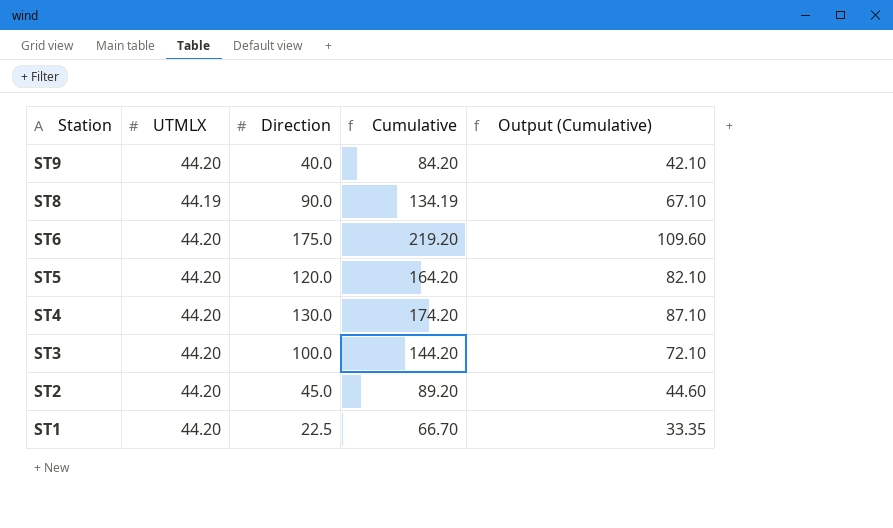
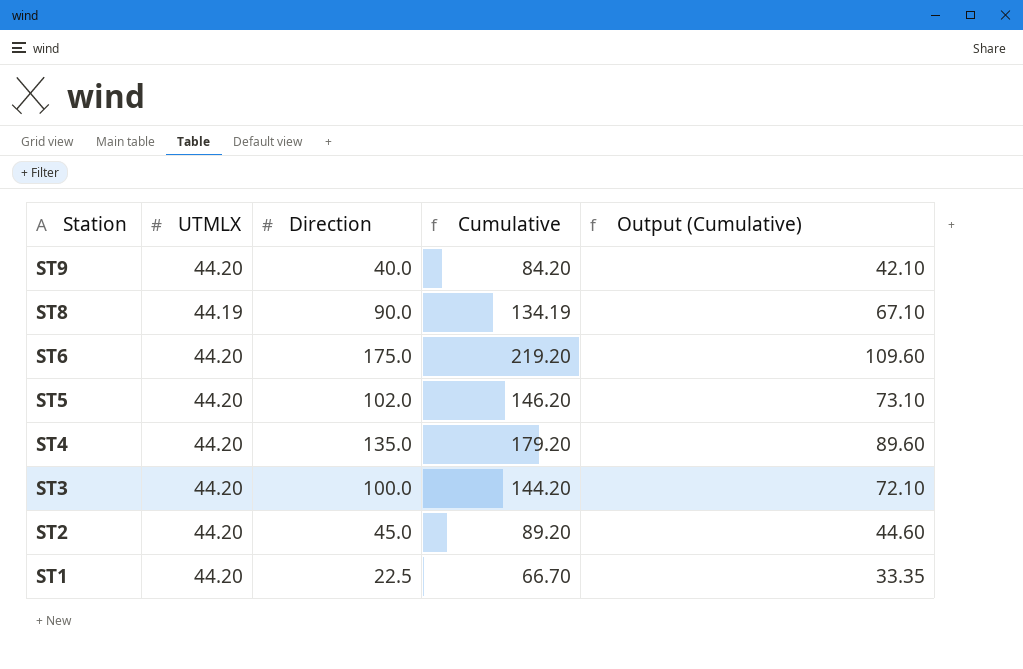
ST5 | Direction: 120.0 -> 102.0
ST5 | Cumulative: 164.20 -> 146.20
ST5 | Output (Cumulative): 82.10 -> 73.10
ST4 | Direction: 130.0 -> 135.0
ST4 | Cumulative: 174.20 -> 179.20
ST4 | Output (Cumulative): 87.10 -> 89.60

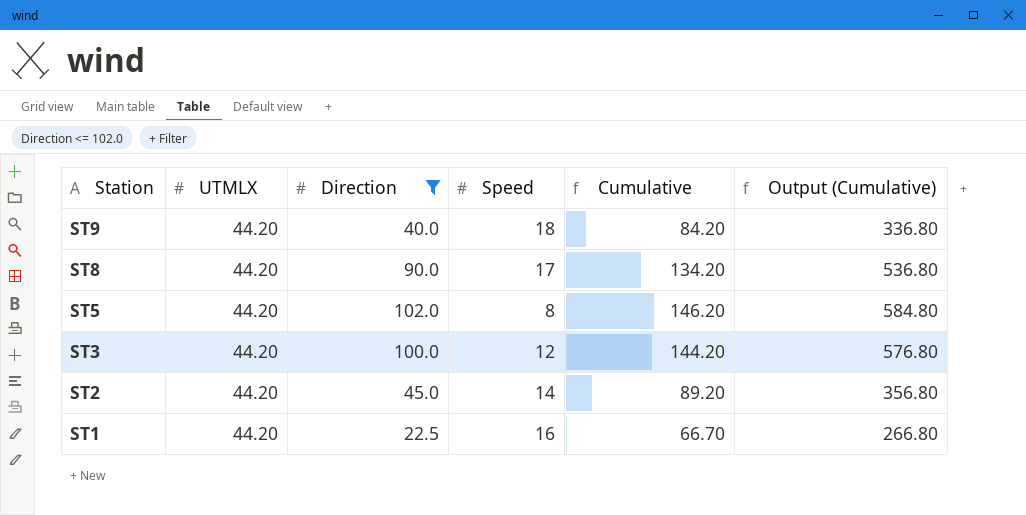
filter: none -> Direction <= 102.0
column Speed | position: none -> 4
column Output (Cumulative) | formula: [Cumulative] * 0.5 -> [Cumulative] * 4
ST8 | UTMLX: 44.19 -> 44.20
ST8 | Cumulative: 134.19 -> 134.20

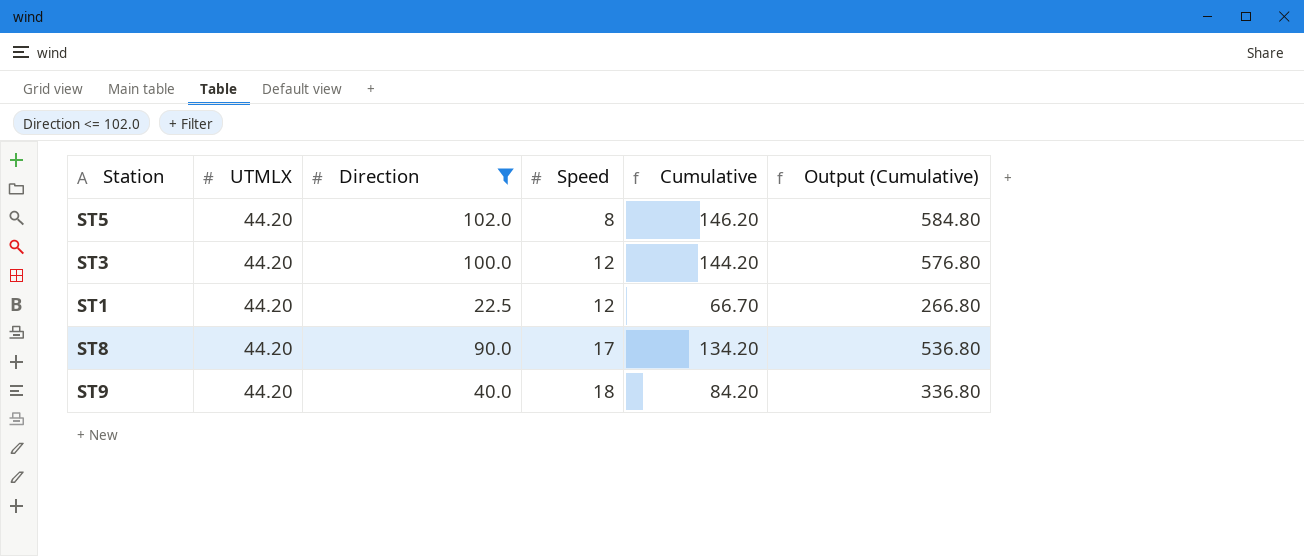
row order: Station descending -> Speed ascending
row ST2: 44.20 | 45.0 | 14 | 89.20 | 356.80 -> none
ST1 | Speed: 16 -> 12

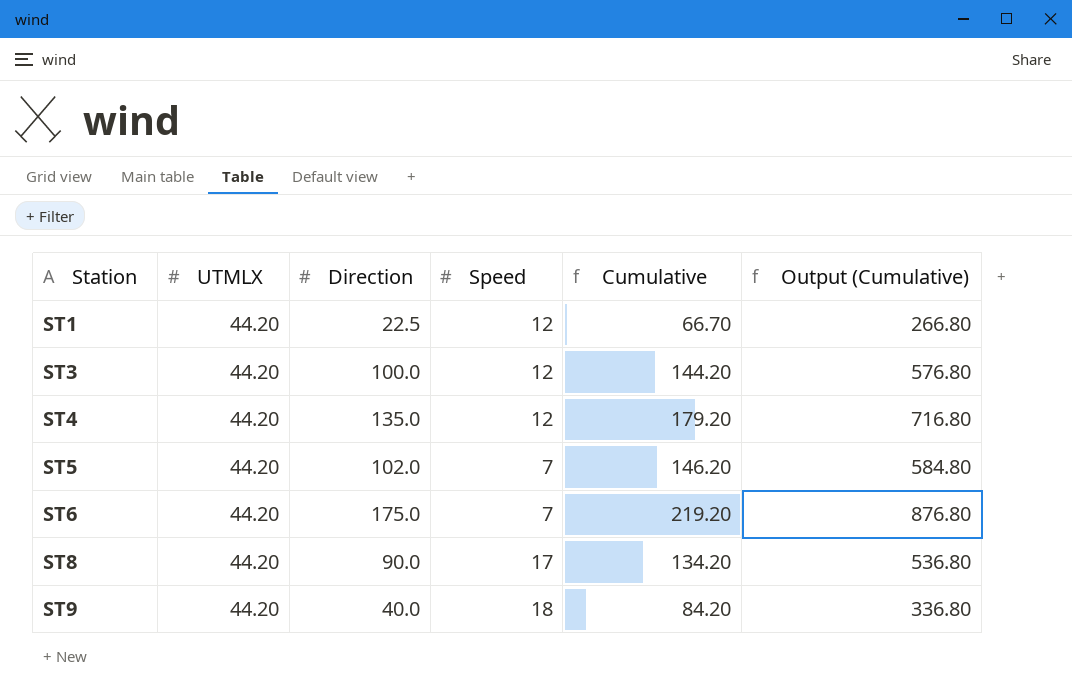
filter: Direction <= 102.0 -> none
row order: Speed ascending -> Station ascending
ST5 | Speed: 8 -> 7

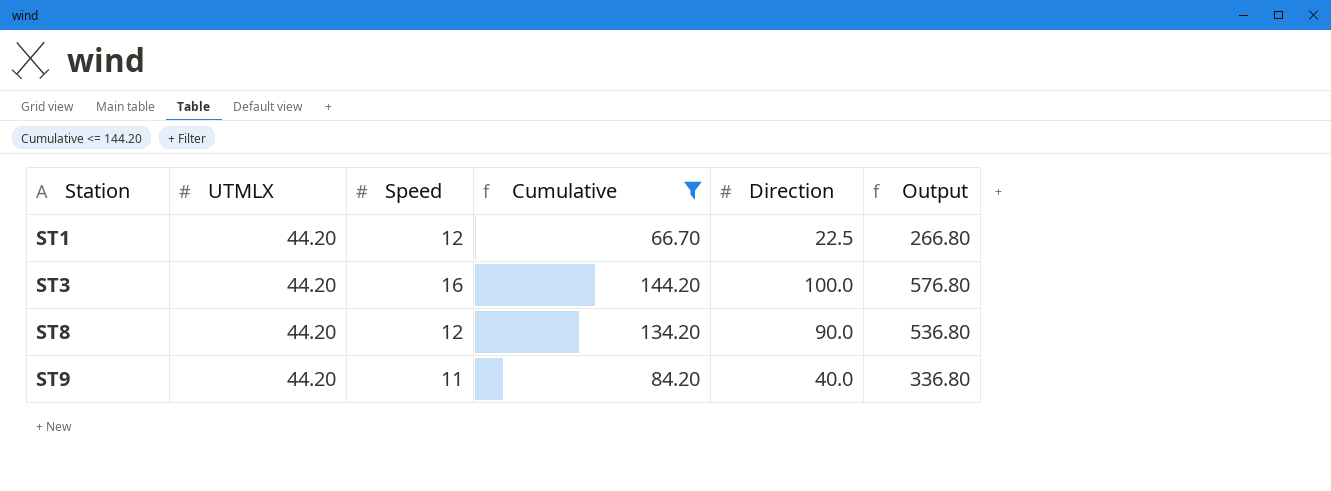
filter: none -> Cumulative <= 144.20
column Direction | position: 3 -> 5
column name: Output (Cumulative) -> Output
ST3 | Speed: 12 -> 16
ST8 | Speed: 17 -> 12
ST9 | Speed: 18 -> 11

